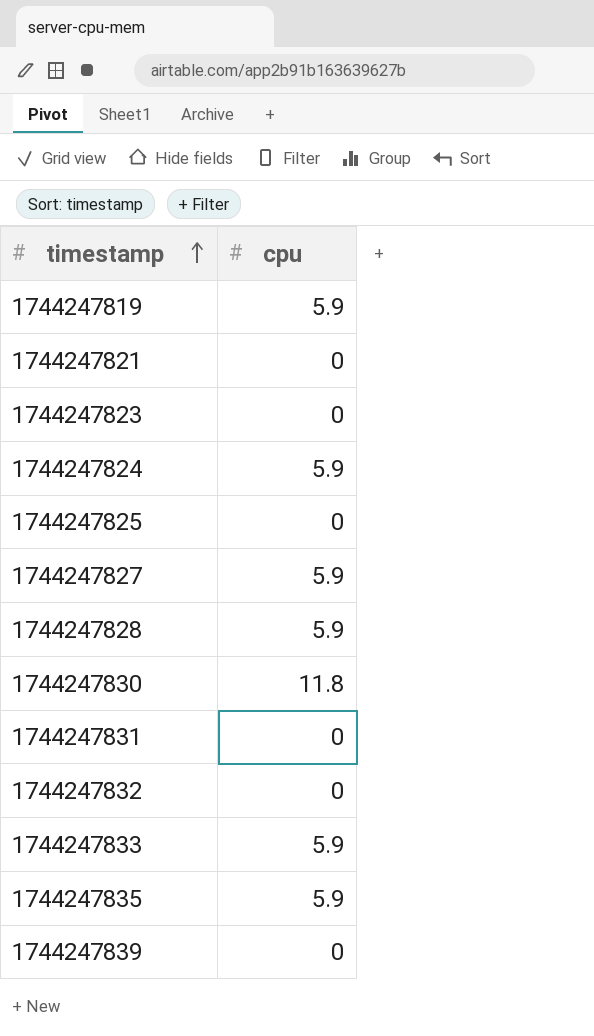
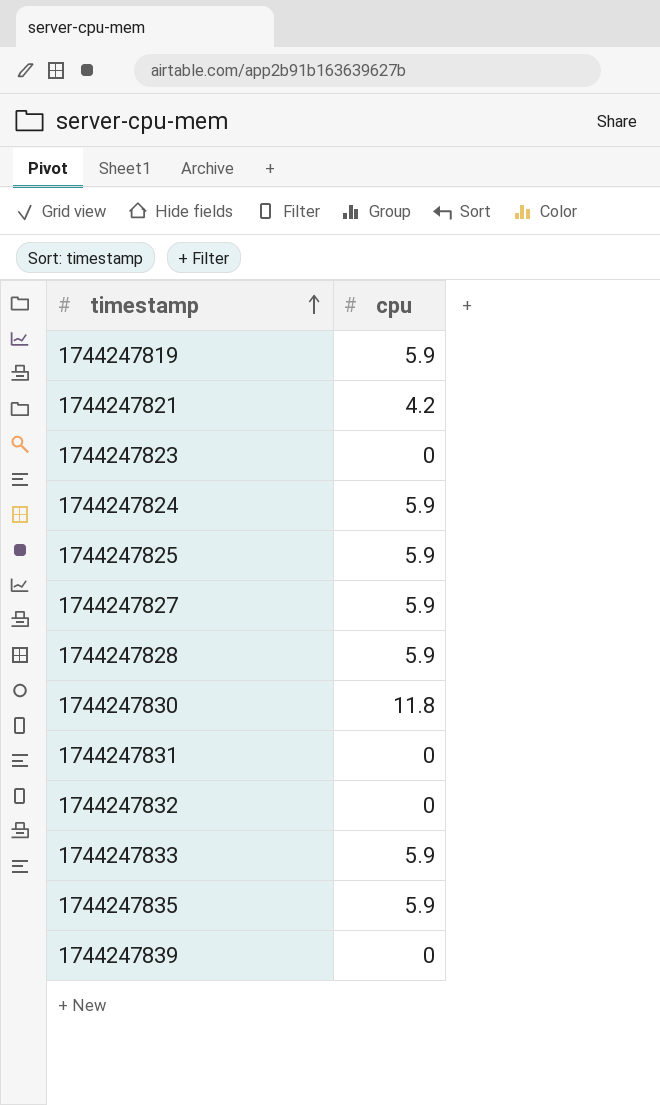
1744247821 | cpu: 0 -> 4.2
1744247825 | cpu: 0 -> 5.9

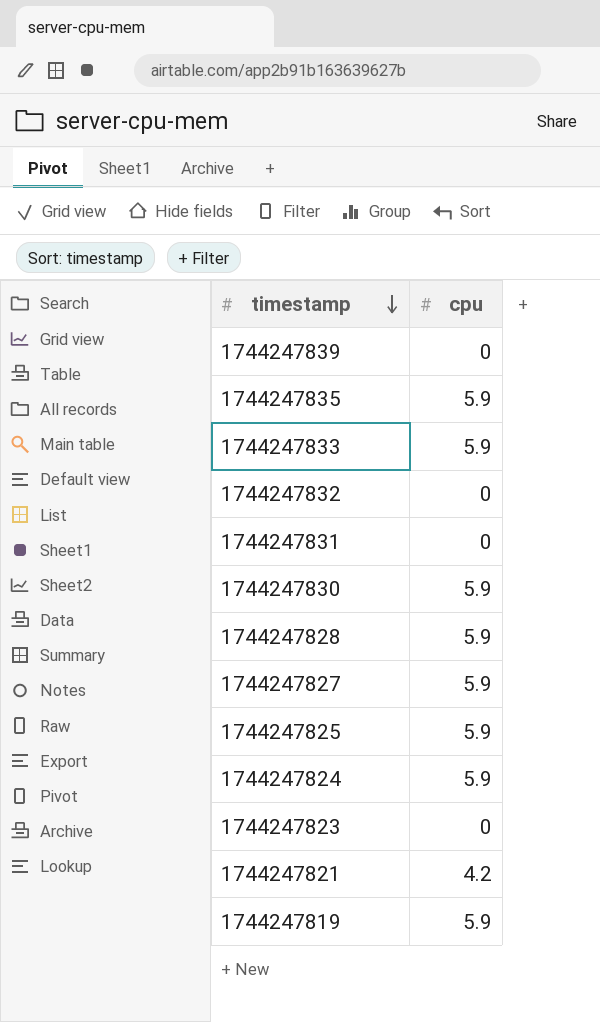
row order: timestamp ascending -> timestamp descending
1744247830 | cpu: 11.8 -> 5.9

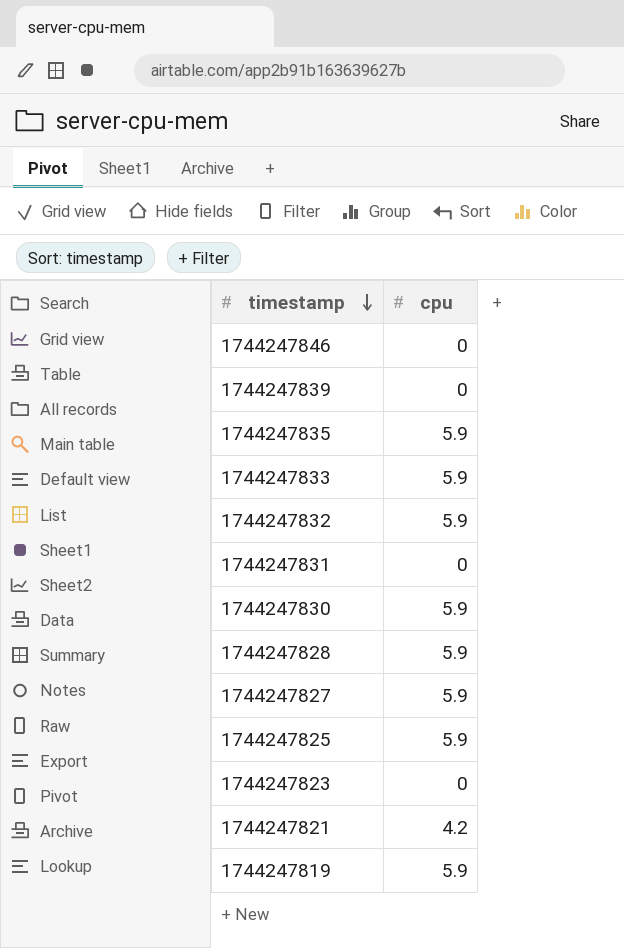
row 1744247824: 5.9 -> none
row 1744247846: none -> 0
1744247832 | cpu: 0 -> 5.9

